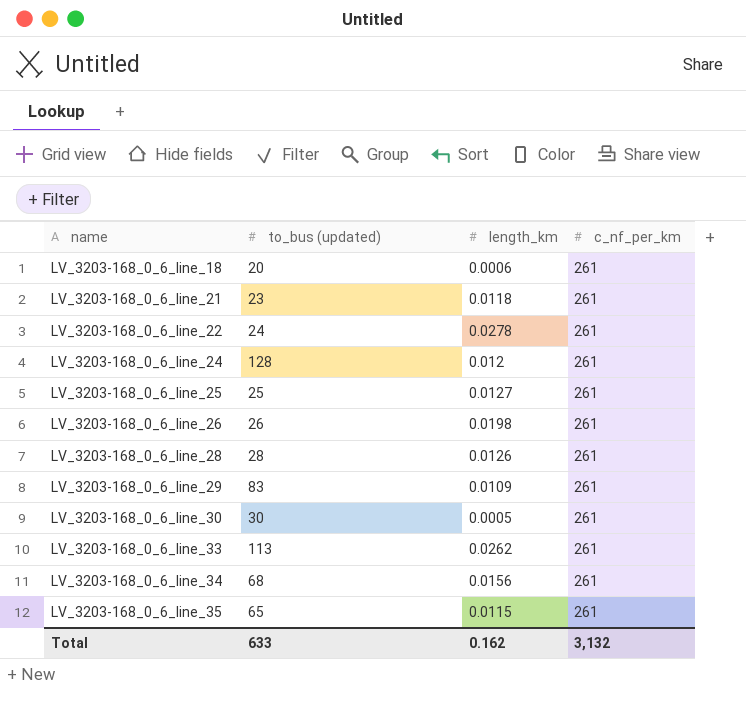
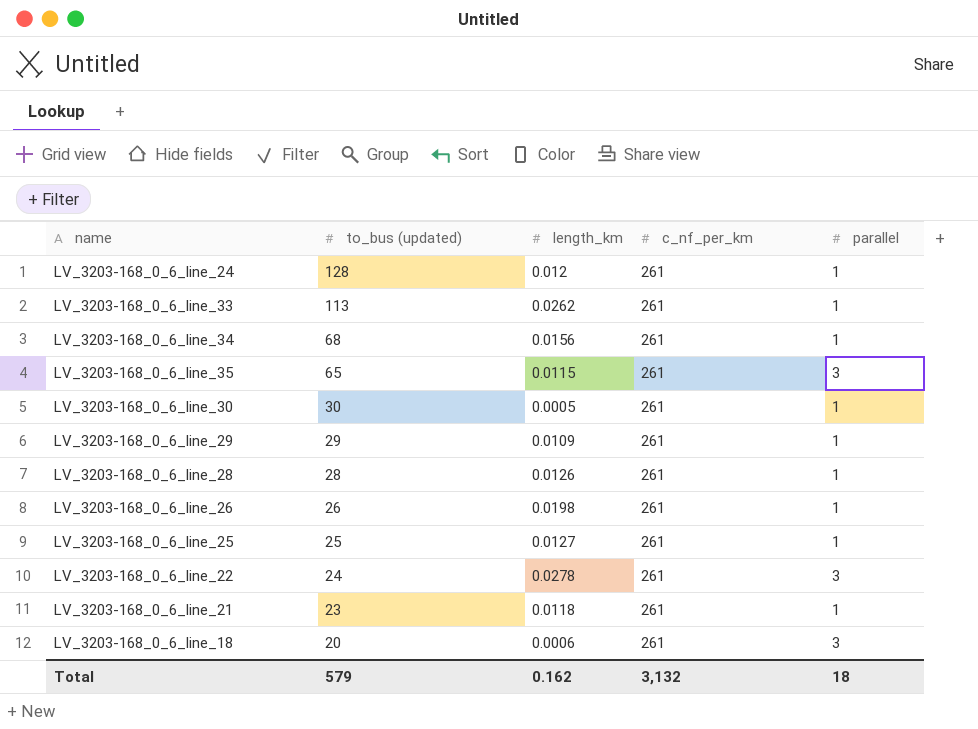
row order: name ascending -> to_bus (updated) descending
column parallel | position: none -> 5
LV_3203-168_0_6_line_29 | to_bus (updated): 83 -> 29
Total | to_bus (updated): 633 -> 579

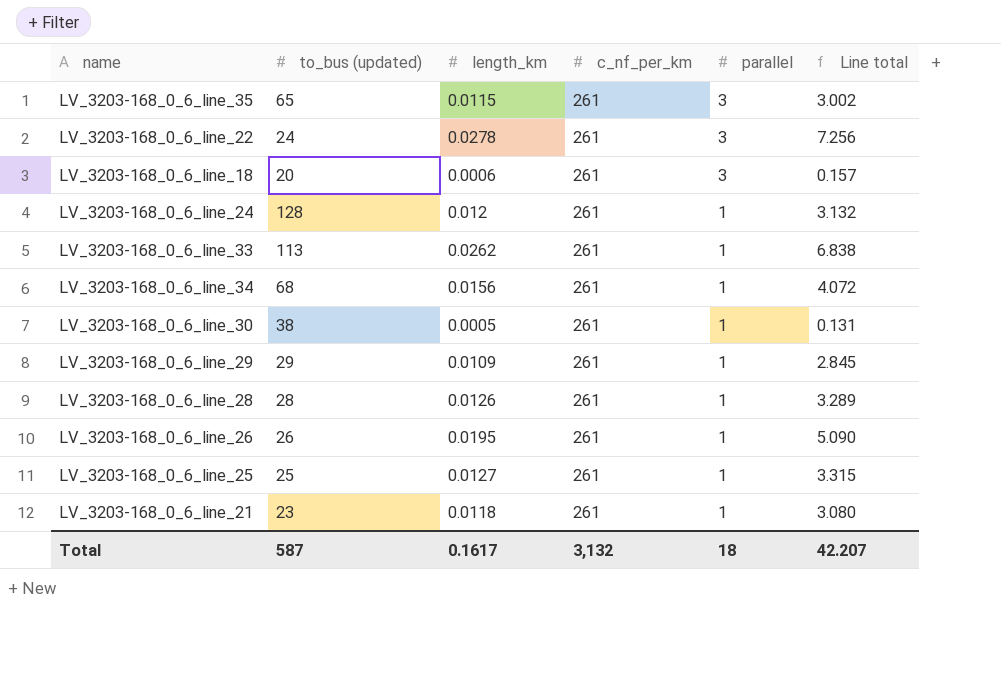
row order: to_bus (updated) descending -> parallel descending
column Line total | formula: none -> [length_km] * [c_nf_per_km]
LV_3203-168_0_6_line_30 | to_bus (updated): 30 -> 38
LV_3203-168_0_6_line_26 | length_km: 0.0198 -> 0.0195
Total | to_bus (updated): 579 -> 587
Total | length_km: 0.162 -> 0.1617

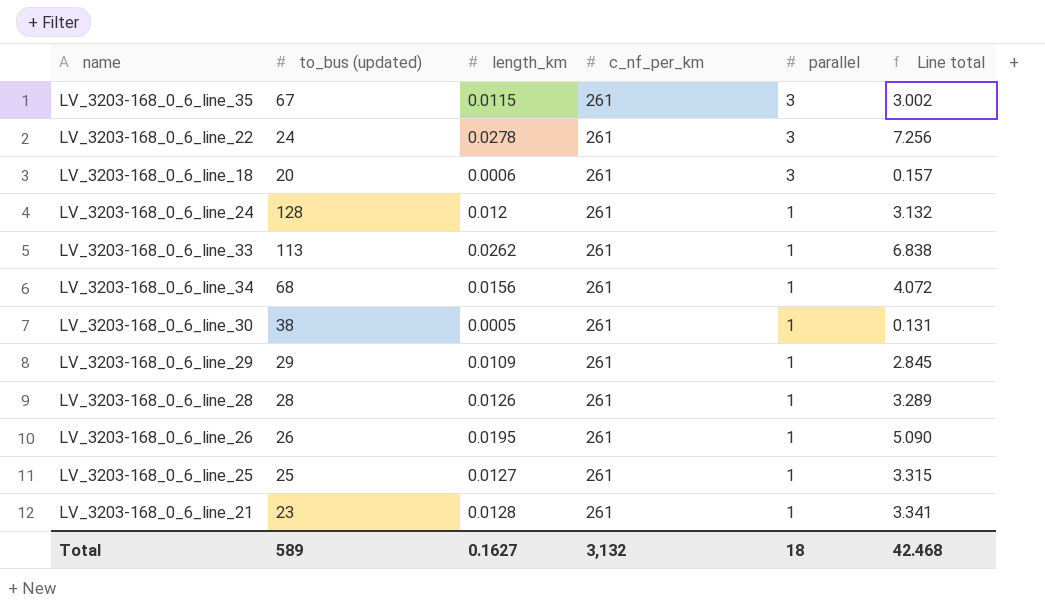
LV_3203-168_0_6_line_35 | to_bus (updated): 65 -> 67
LV_3203-168_0_6_line_21 | length_km: 0.0118 -> 0.0128
LV_3203-168_0_6_line_21 | Line total: 3.080 -> 3.341
Total | to_bus (updated): 587 -> 589
Total | length_km: 0.1617 -> 0.1627
Total | Line total: 42.207 -> 42.468

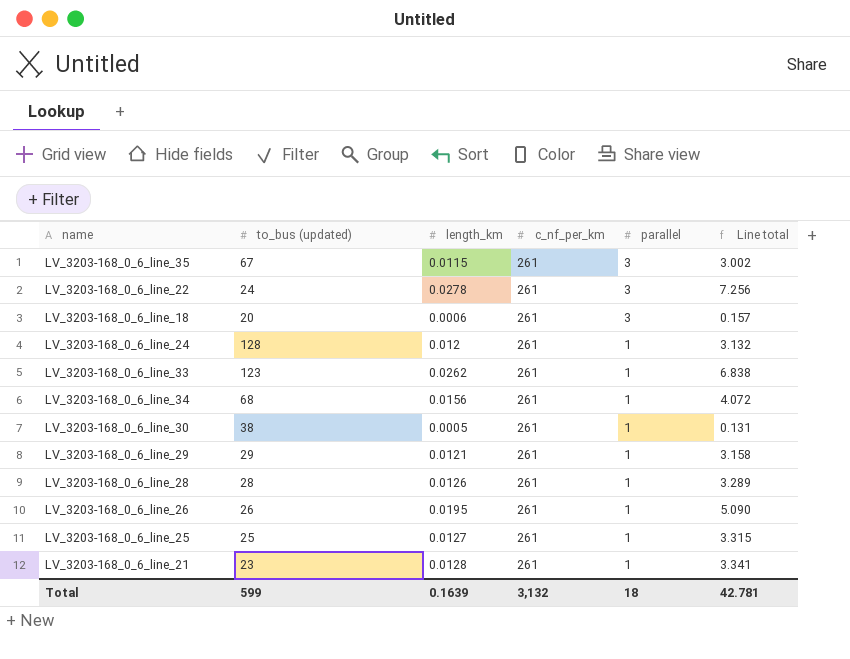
LV_3203-168_0_6_line_33 | to_bus (updated): 113 -> 123
LV_3203-168_0_6_line_29 | length_km: 0.0109 -> 0.0121
LV_3203-168_0_6_line_29 | Line total: 2.845 -> 3.158
Total | to_bus (updated): 589 -> 599
Total | length_km: 0.1627 -> 0.1639
Total | Line total: 42.468 -> 42.781

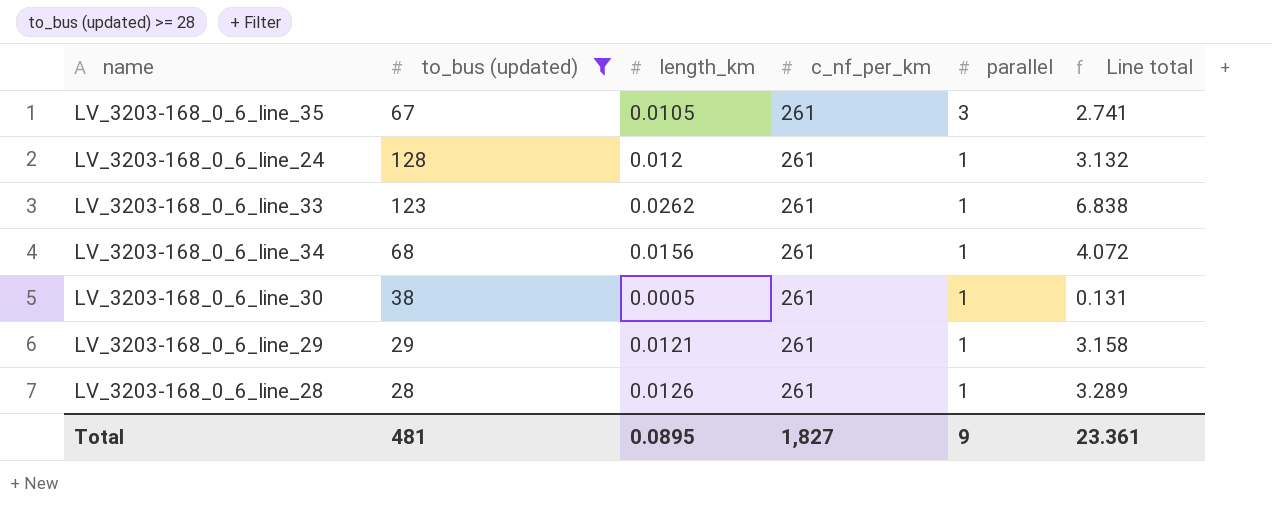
filter: none -> to_bus (updated) >= 28
LV_3203-168_0_6_line_35 | length_km: 0.0115 -> 0.0105
LV_3203-168_0_6_line_35 | Line total: 3.002 -> 2.741
Total | to_bus (updated): 599 -> 481
Total | length_km: 0.1639 -> 0.0895
Total | c_nf_per_km: 3,132 -> 1,827
Total | parallel: 18 -> 9
Total | Line total: 42.781 -> 23.361

